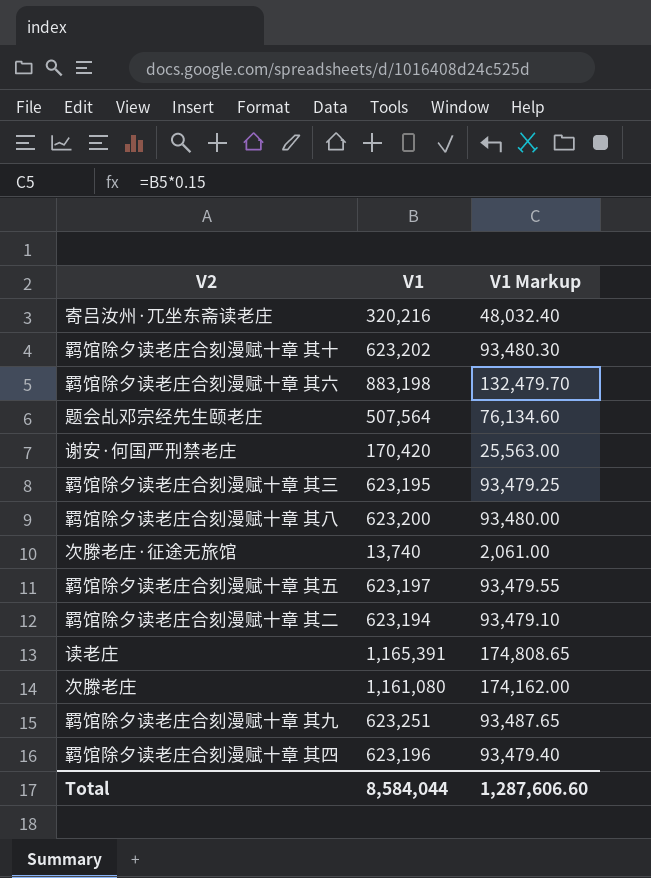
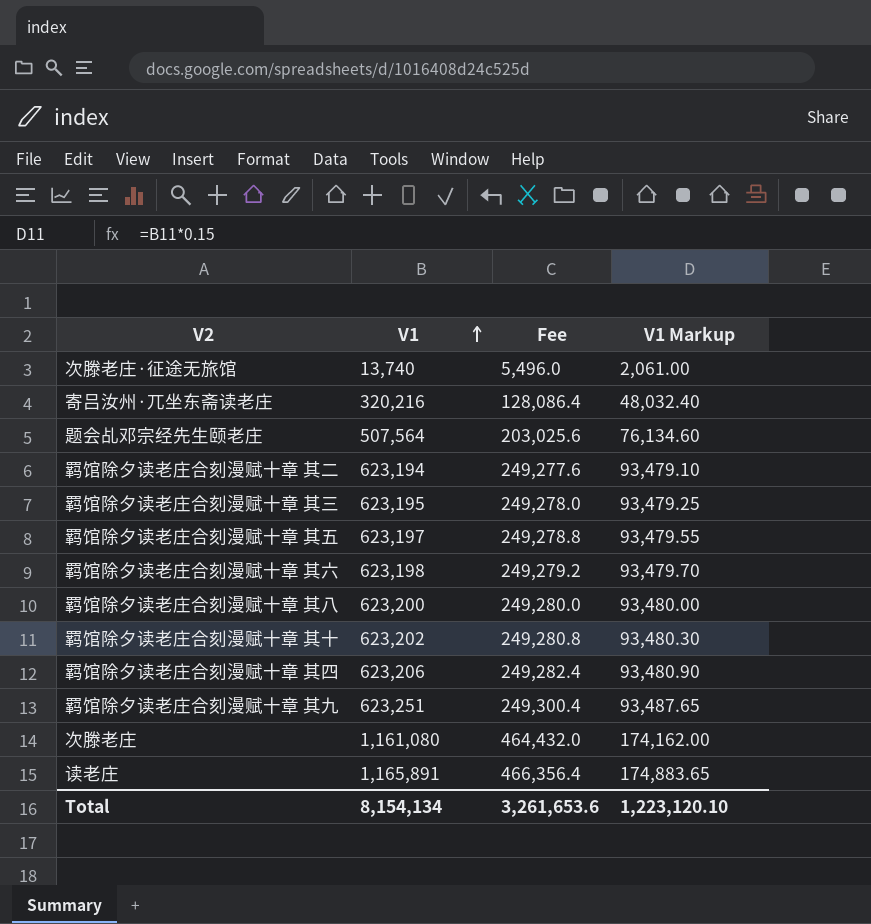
row order: none -> V1 ascending
column Fee | formula: none -> [V1] * 0.4
row 谢安·何国严刑禁老庄: 170,420 | 25,563.00 -> none
羁馆除夕读老庄合刻漫赋十章 其六 | V1: 883,198 -> 623,198
羁馆除夕读老庄合刻漫赋十章 其六 | V1 Markup: 132,479.70 -> 93,479.70
羁馆除夕读老庄合刻漫赋十章 其四 | V1: 623,196 -> 623,206
羁馆除夕读老庄合刻漫赋十章 其四 | V1 Markup: 93,479.40 -> 93,480.90
读老庄 | V1: 1,165,391 -> 1,165,891
读老庄 | V1 Markup: 174,808.65 -> 174,883.65
Total | V1: 8,584,044 -> 8,154,134
Total | V1 Markup: 1,287,606.60 -> 1,223,120.10

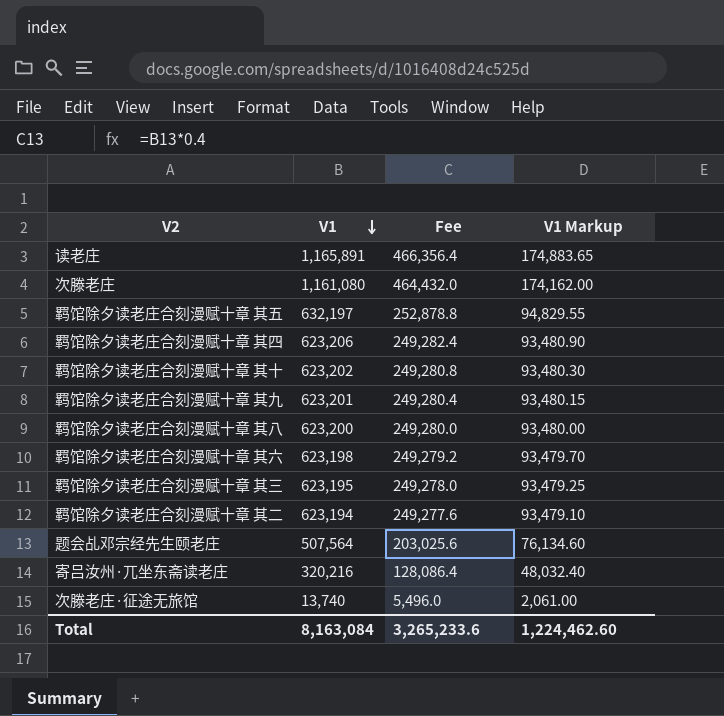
row order: V1 ascending -> V1 descending
羁馆除夕读老庄合刻漫赋十章 其五 | V1: 623,197 -> 632,197
羁馆除夕读老庄合刻漫赋十章 其五 | Fee: 249,278.8 -> 252,878.8
羁馆除夕读老庄合刻漫赋十章 其五 | V1 Markup: 93,479.55 -> 94,829.55
羁馆除夕读老庄合刻漫赋十章 其九 | V1: 623,251 -> 623,201
羁馆除夕读老庄合刻漫赋十章 其九 | Fee: 249,300.4 -> 249,280.4
羁馆除夕读老庄合刻漫赋十章 其九 | V1 Markup: 93,487.65 -> 93,480.15
Total | V1: 8,154,134 -> 8,163,084
Total | Fee: 3,261,653.6 -> 3,265,233.6
Total | V1 Markup: 1,223,120.10 -> 1,224,462.60

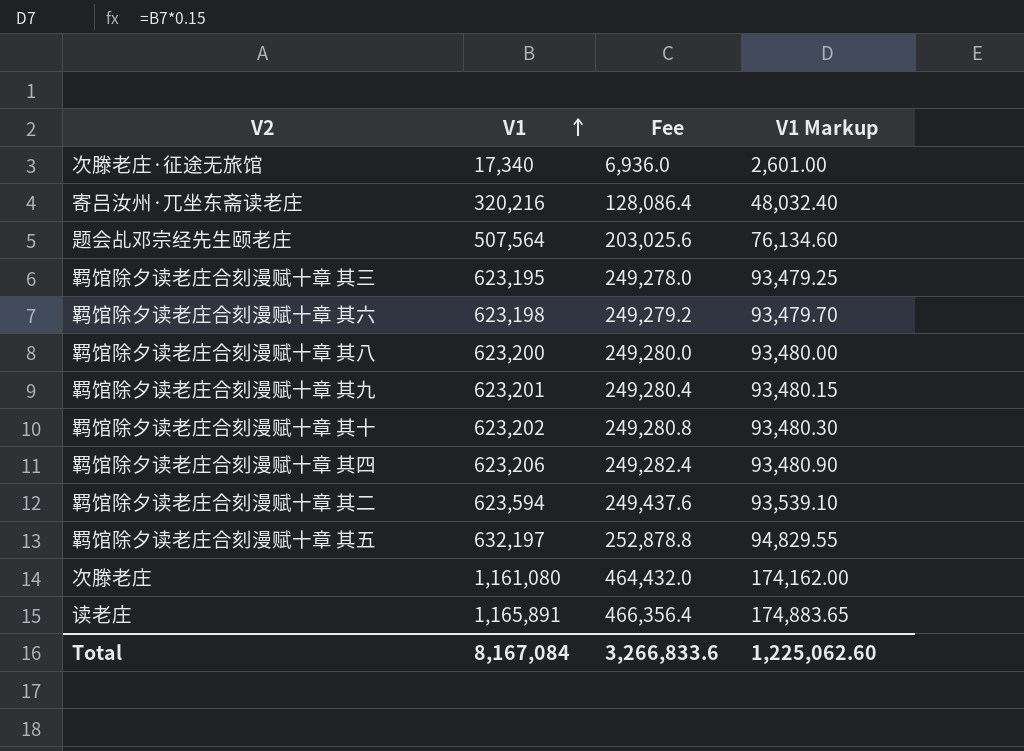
row order: V1 descending -> V1 ascending
次滕老庄·征途无旅馆 | V1: 13,740 -> 17,340
次滕老庄·征途无旅馆 | Fee: 5,496.0 -> 6,936.0
次滕老庄·征途无旅馆 | V1 Markup: 2,061.00 -> 2,601.00
羁馆除夕读老庄合刻漫赋十章 其二 | V1: 623,194 -> 623,594
羁馆除夕读老庄合刻漫赋十章 其二 | Fee: 249,277.6 -> 249,437.6
羁馆除夕读老庄合刻漫赋十章 其二 | V1 Markup: 93,479.10 -> 93,539.10
Total | V1: 8,163,084 -> 8,167,084
Total | Fee: 3,265,233.6 -> 3,266,833.6
Total | V1 Markup: 1,224,462.60 -> 1,225,062.60

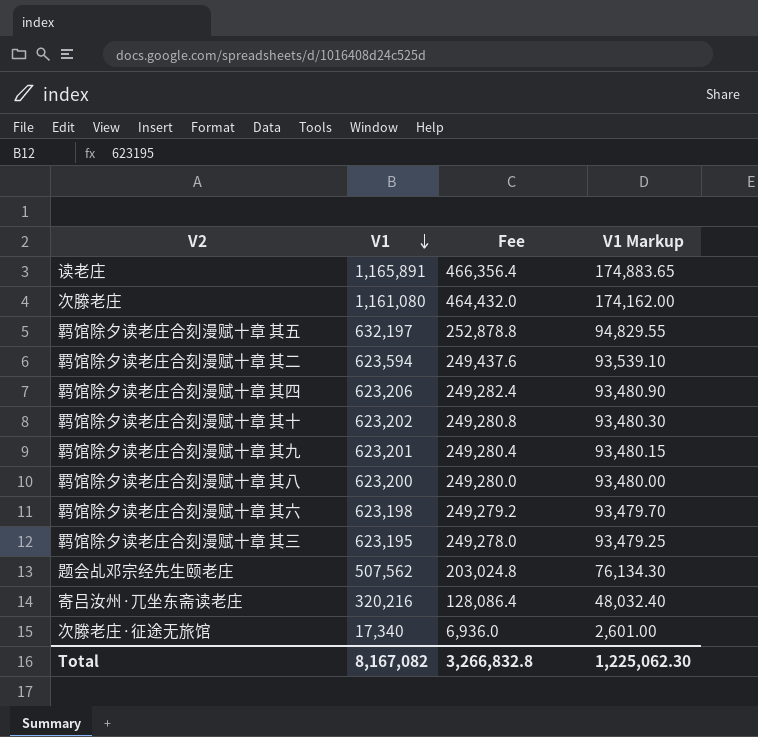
row order: V1 ascending -> V1 descending
题会乩邓宗经先生颐老庄 | V1: 507,564 -> 507,562
题会乩邓宗经先生颐老庄 | Fee: 203,025.6 -> 203,024.8
题会乩邓宗经先生颐老庄 | V1 Markup: 76,134.60 -> 76,134.30
Total | V1: 8,167,084 -> 8,167,082
Total | Fee: 3,266,833.6 -> 3,266,832.8
Total | V1 Markup: 1,225,062.60 -> 1,225,062.30

